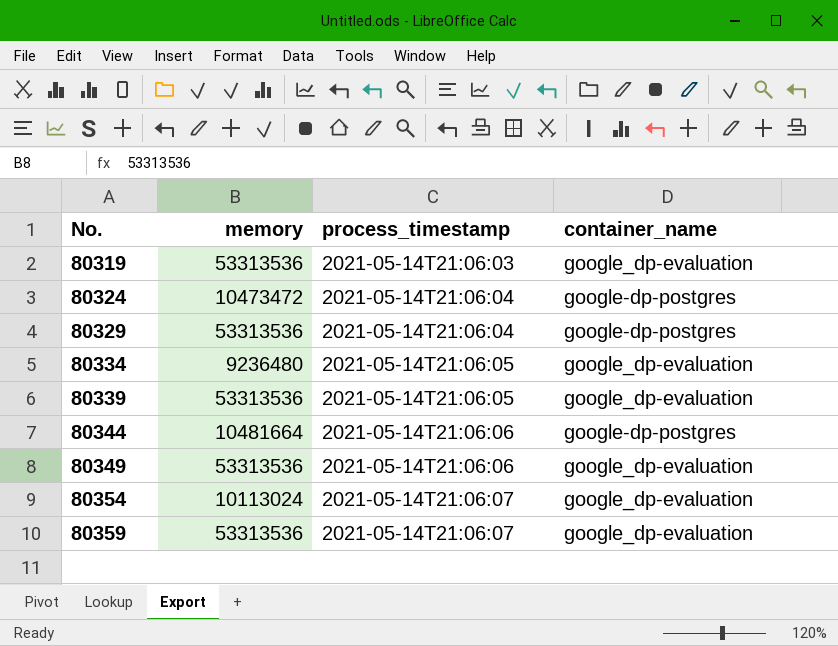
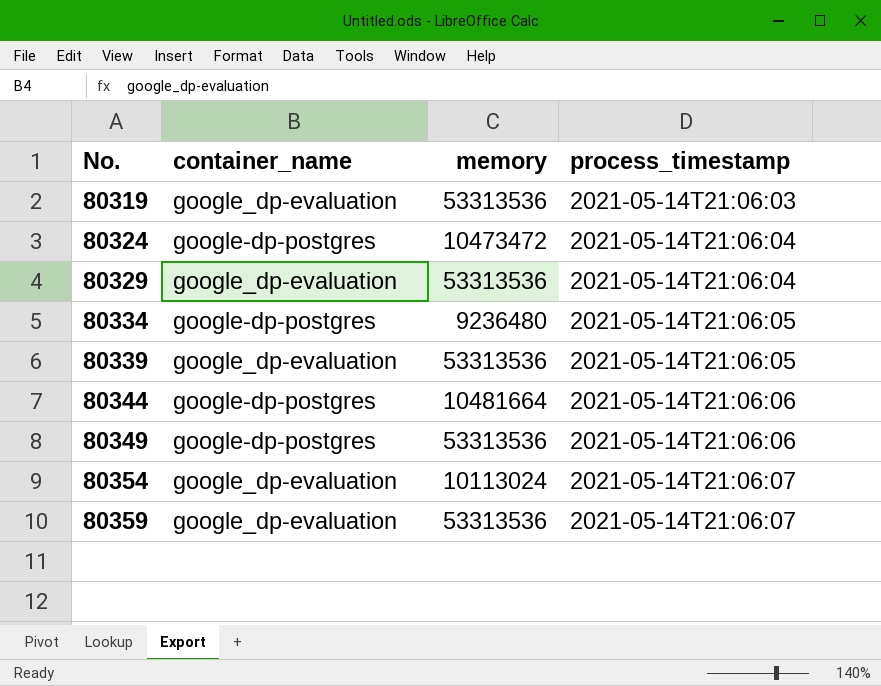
column container_name | position: 4 -> 2
80329 | container_name: google-dp-postgres -> google_dp-evaluation
80334 | container_name: google_dp-evaluation -> google-dp-postgres
80349 | container_name: google_dp-evaluation -> google-dp-postgres

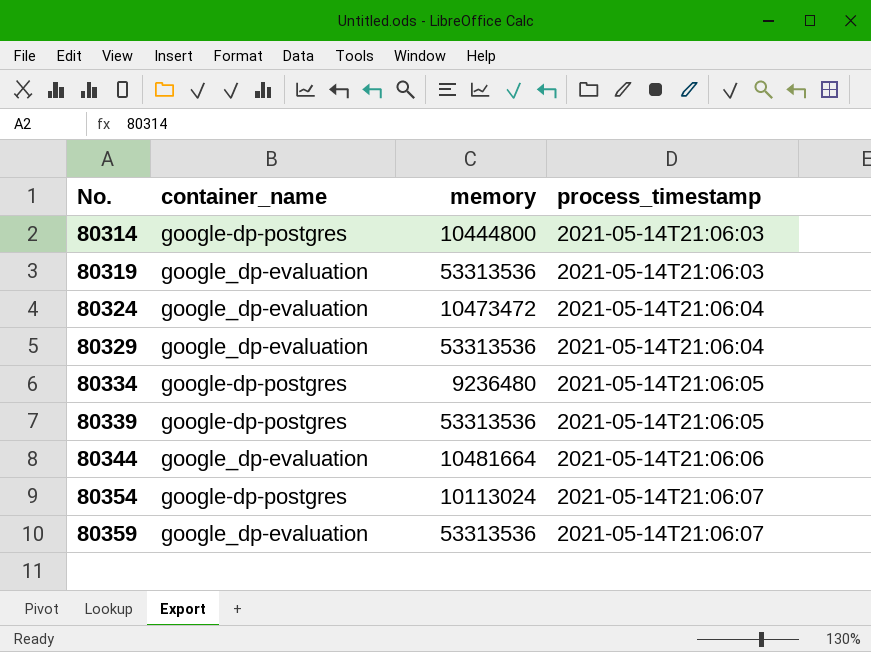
row 80349: google-dp-postgres | 53313536 | 2021-05-14T21:06:06 -> none
row 80314: none -> google-dp-postgres | 10444800 | 2021-05-14T21:06:03
80324 | container_name: google-dp-postgres -> google_dp-evaluation
80339 | container_name: google_dp-evaluation -> google-dp-postgres
80344 | container_name: google-dp-postgres -> google_dp-evaluation
80354 | container_name: google_dp-evaluation -> google-dp-postgres

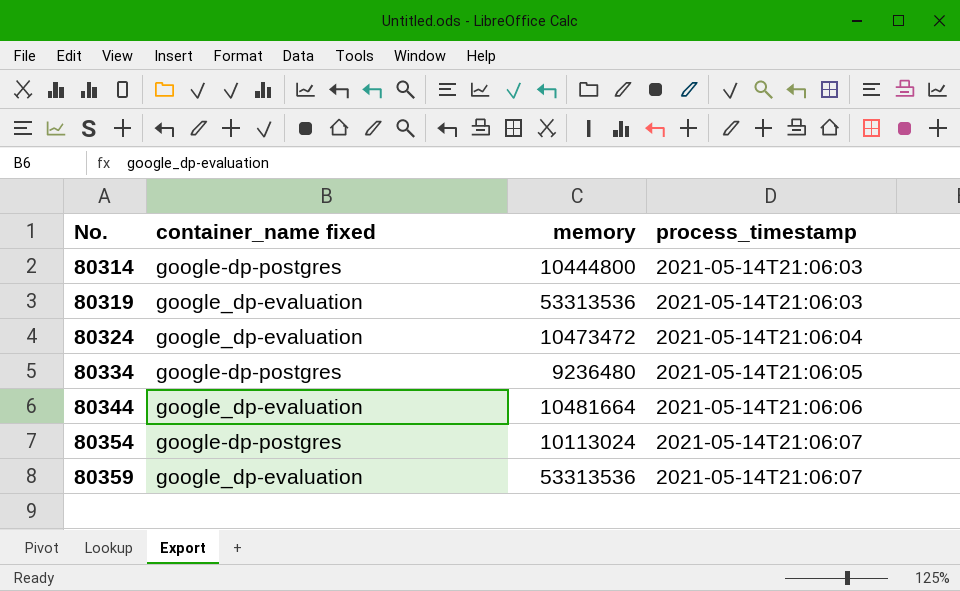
column name: container_name -> container_name fixed
row 80329: google_dp-evaluation | 53313536 | 2021-05-14T21:06:04 -> none
row 80339: google-dp-postgres | 53313536 | 2021-05-14T21:06:05 -> none

